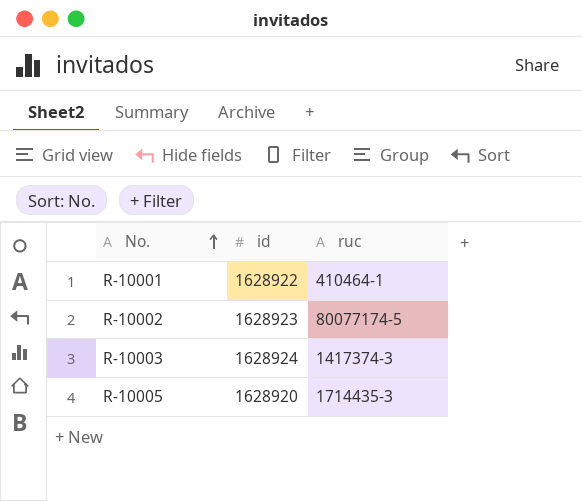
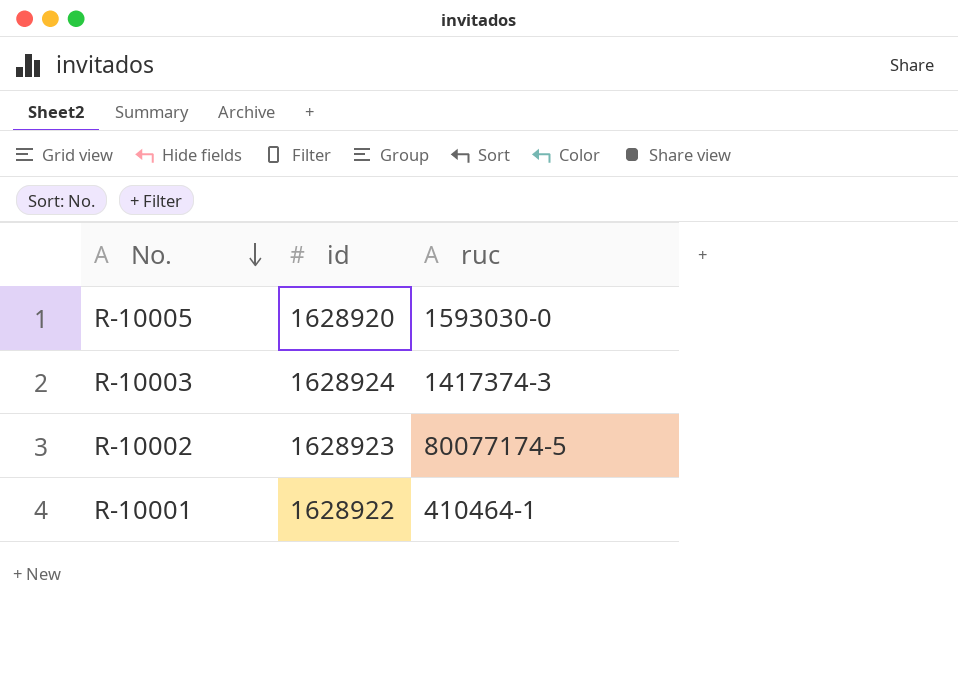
row order: No. ascending -> No. descending
R-10005 | ruc: 1714435-3 -> 1593030-0

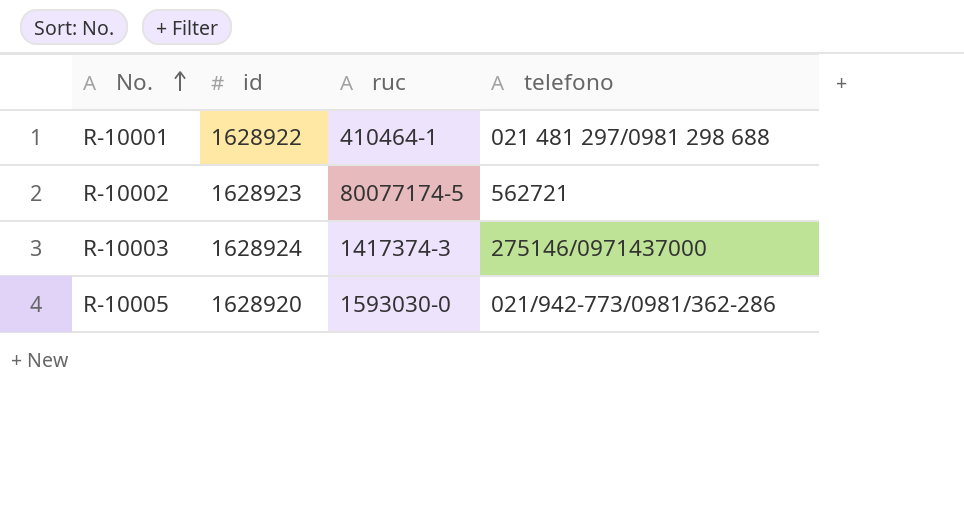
row order: No. descending -> No. ascending
column telefono | position: none -> 4

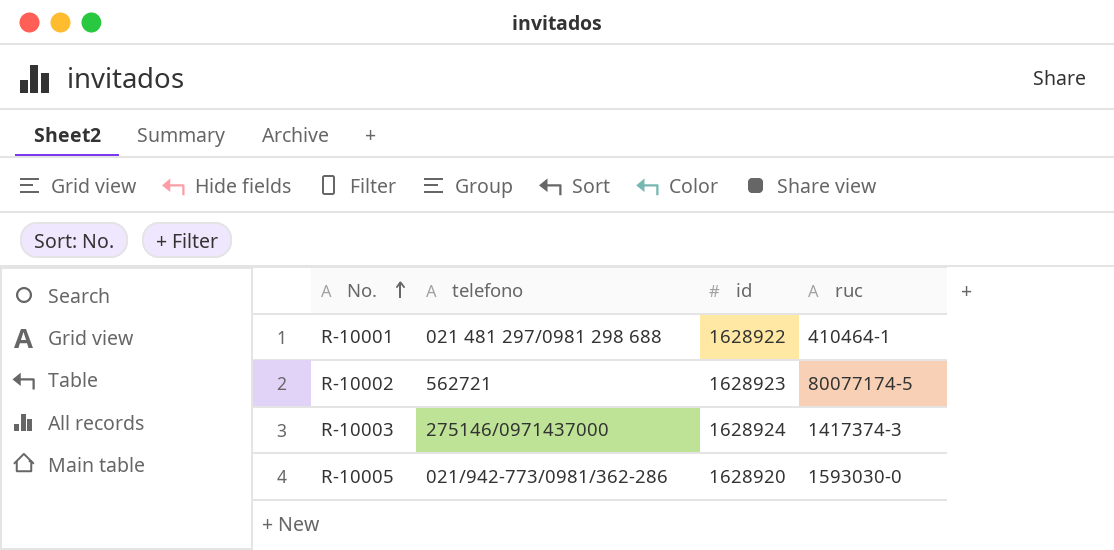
column telefono | position: 4 -> 2

